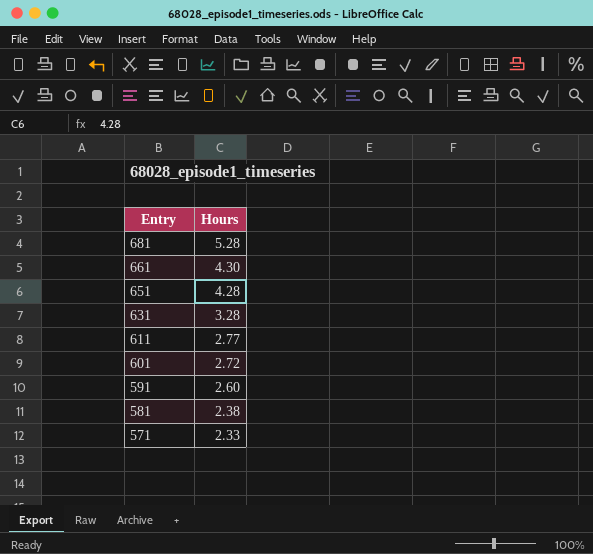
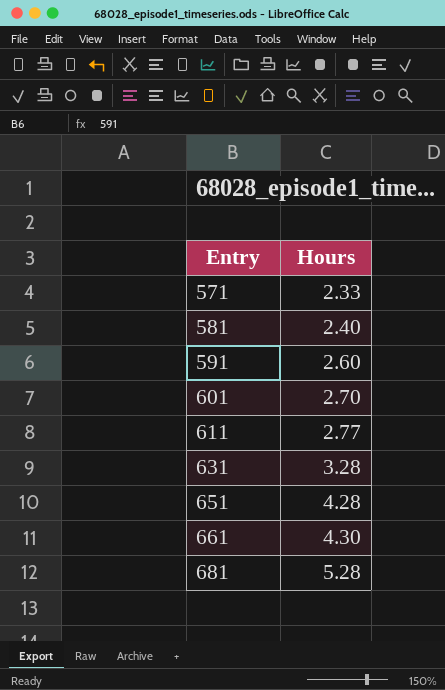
row order: Entry descending -> Entry ascending
581 | Hours: 2.38 -> 2.40
601 | Hours: 2.72 -> 2.70

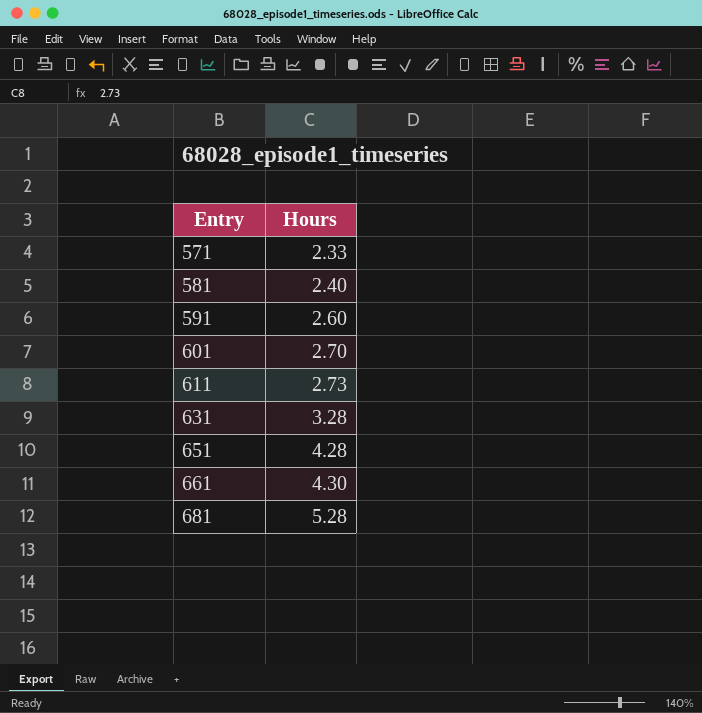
611 | Hours: 2.77 -> 2.73

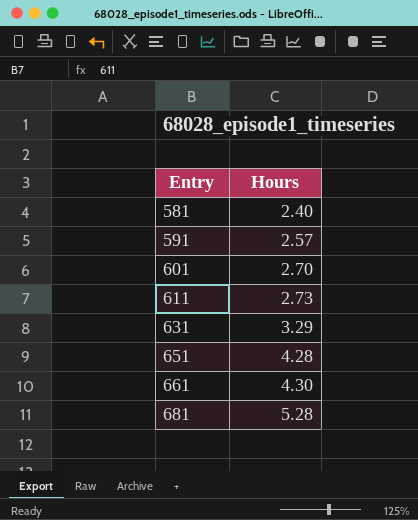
row 571: 2.33 -> none
591 | Hours: 2.60 -> 2.57
631 | Hours: 3.28 -> 3.29

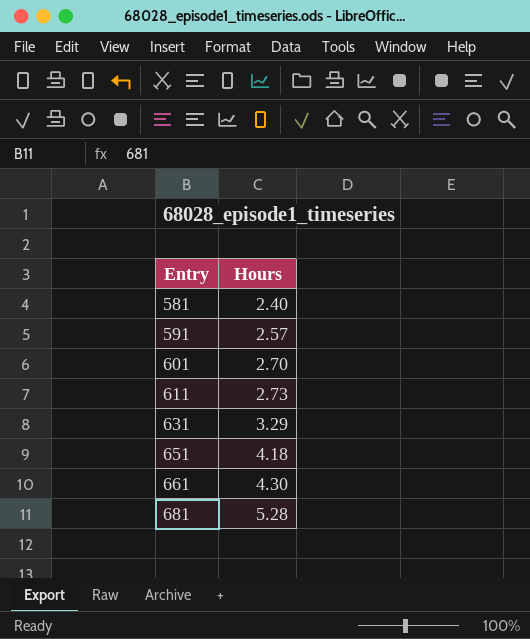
651 | Hours: 4.28 -> 4.18

